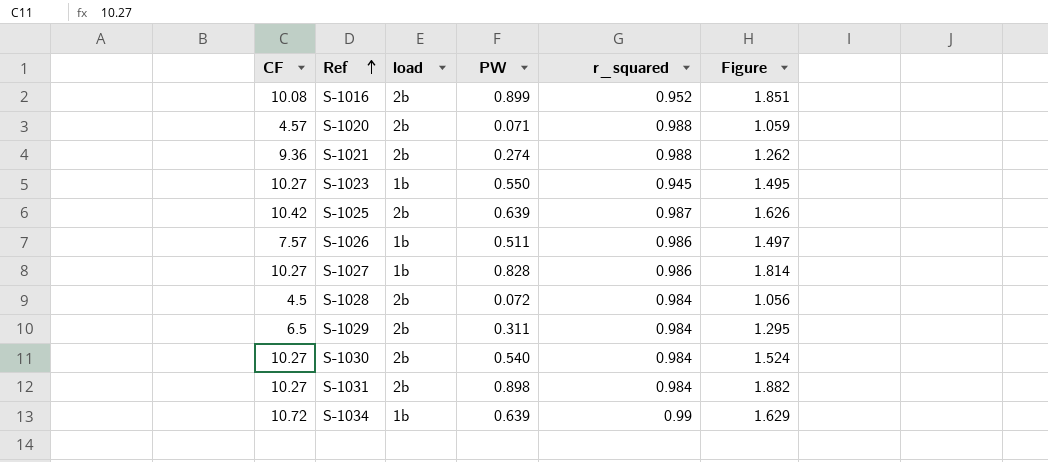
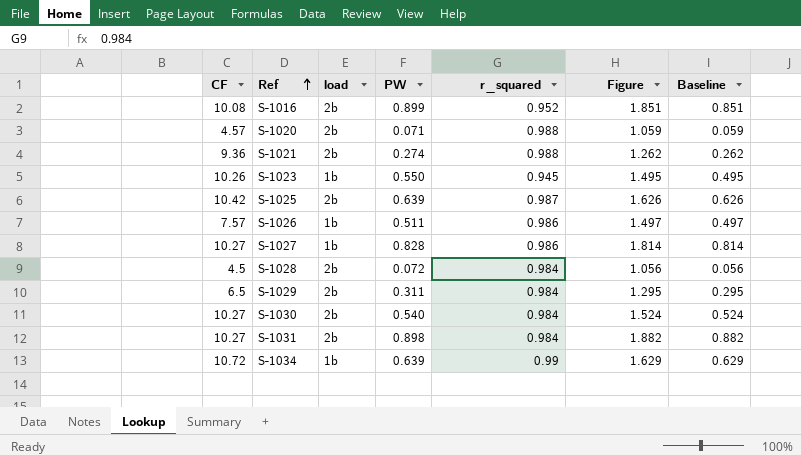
column Baseline | formula: none -> [Figure] - 1
S-1023 | CF: 10.27 -> 10.26

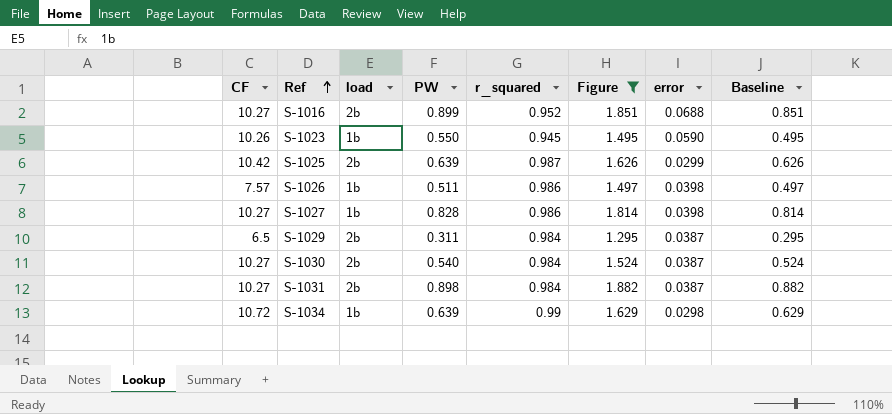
filter: none -> Figure >= 1.295
column error | position: none -> 7
S-1016 | CF: 10.08 -> 10.27

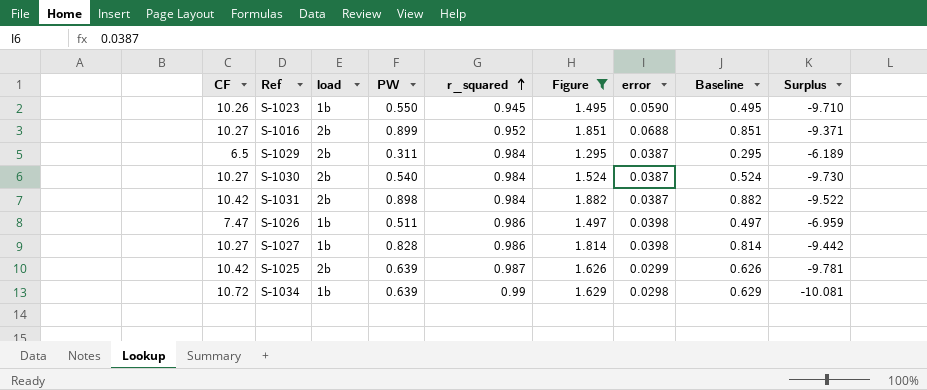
row order: Ref ascending -> r_squared ascending
column Surplus | formula: none -> [PW] - [CF]
S-1031 | CF: 10.27 -> 10.42
S-1026 | CF: 7.57 -> 7.47

